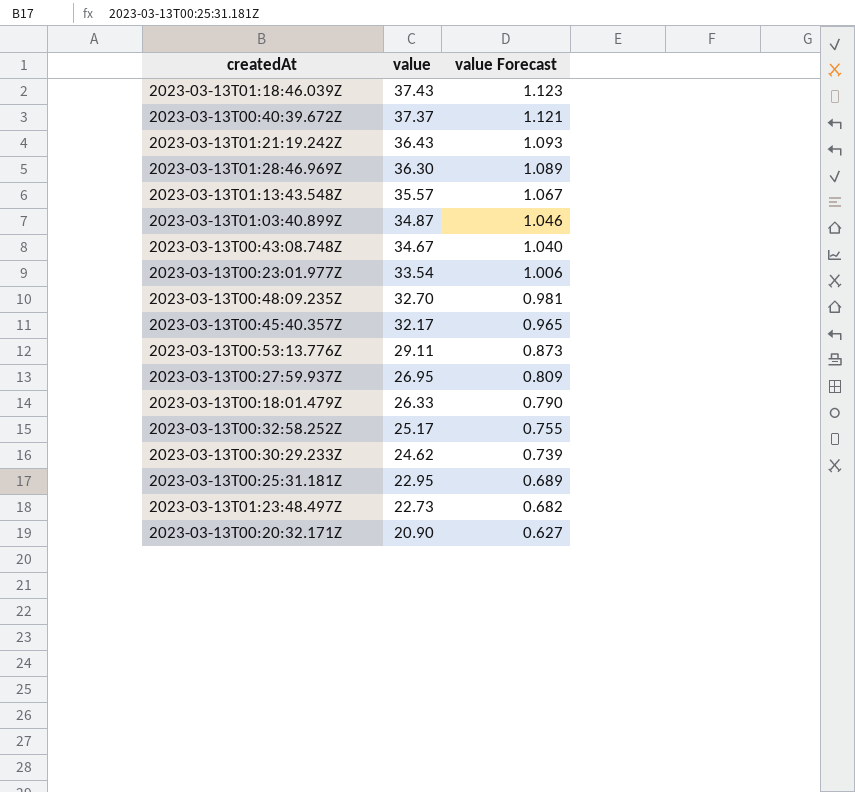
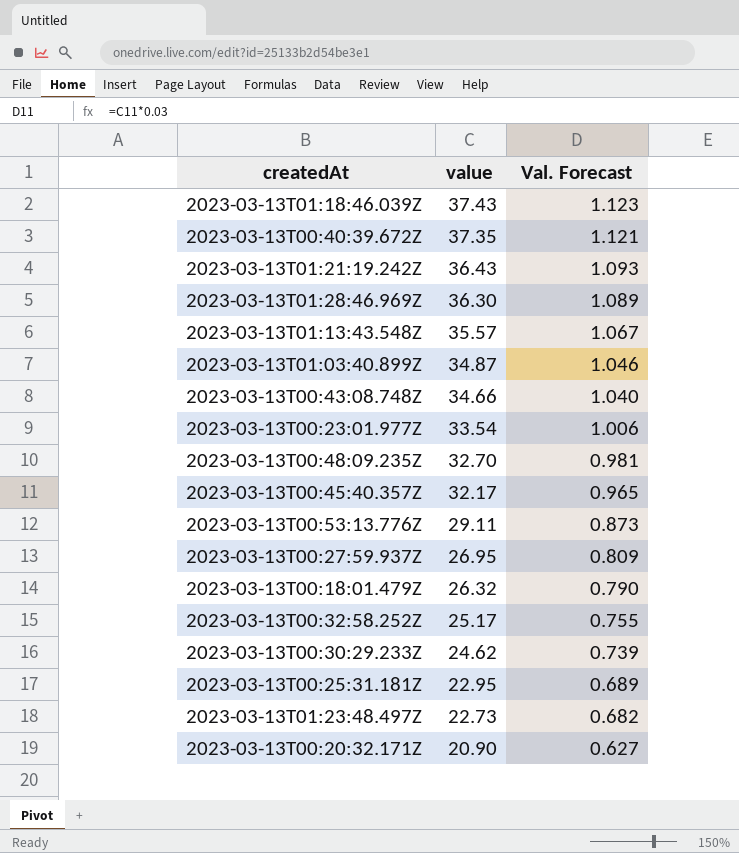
column name: value Forecast -> Val. Forecast
2023-03-13T00:40:39.672Z | value: 37.37 -> 37.35
2023-03-13T00:43:08.748Z | value: 34.67 -> 34.66
2023-03-13T00:18:01.479Z | value: 26.33 -> 26.32

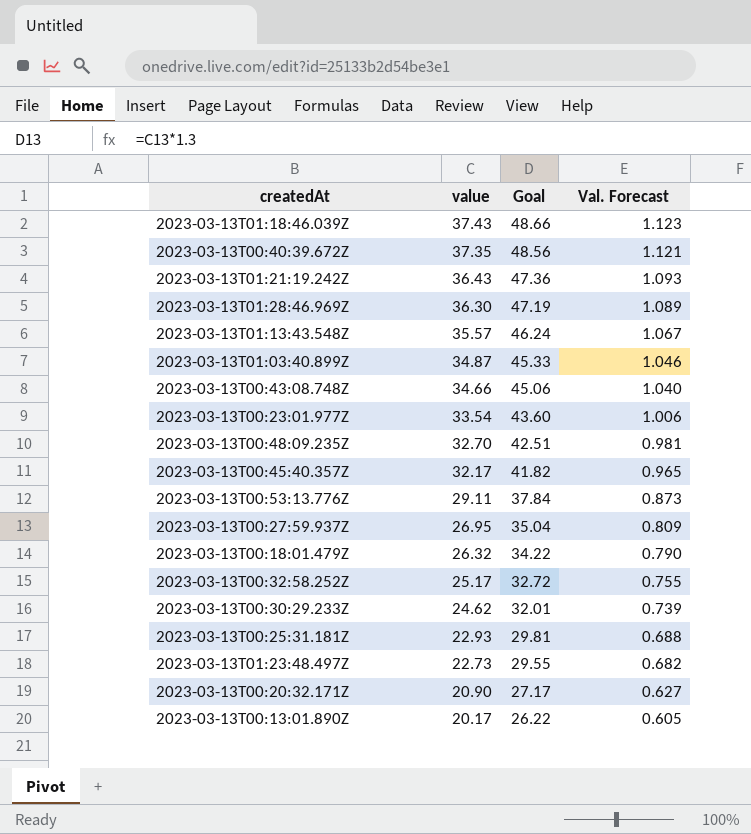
column Goal | formula: none -> [value] * 1.3
2023-03-13T00:25:31.181Z | value: 22.95 -> 22.93
2023-03-13T00:25:31.181Z | Val. Forecast: 0.689 -> 0.688
row 2023-03-13T00:13:01.890Z: none -> 20.17 | 26.22 | 0.605

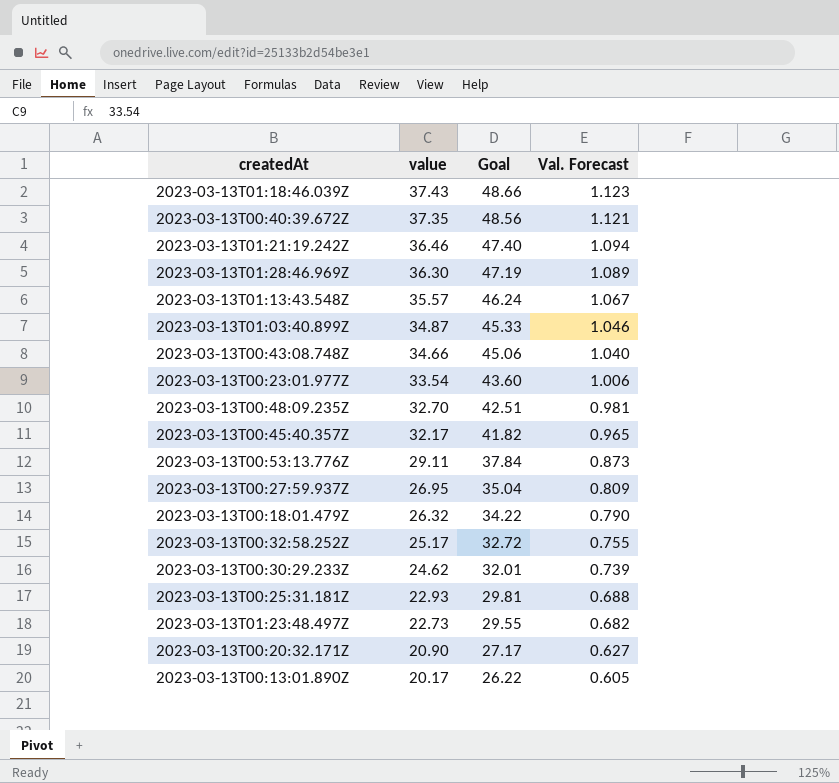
2023-03-13T01:21:19.242Z | value: 36.43 -> 36.46
2023-03-13T01:21:19.242Z | Goal: 47.36 -> 47.40
2023-03-13T01:21:19.242Z | Val. Forecast: 1.093 -> 1.094

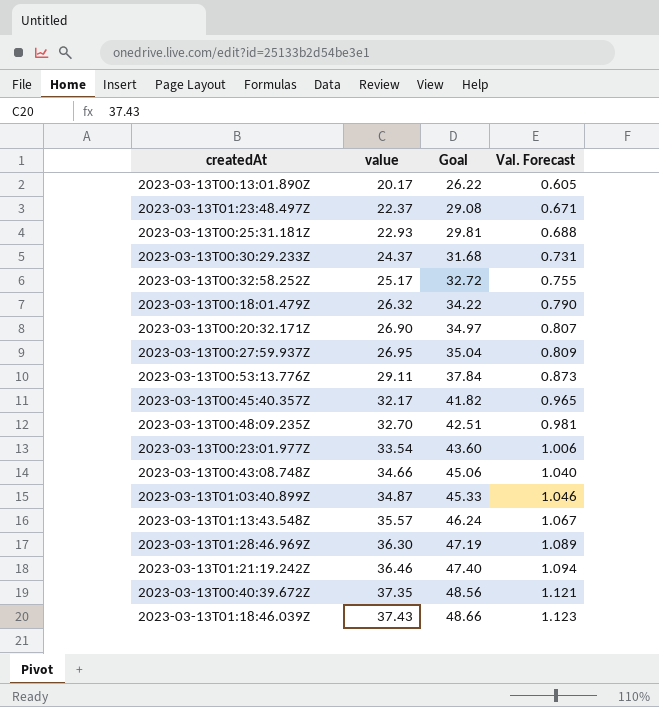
row order: value descending -> value ascending
2023-03-13T01:23:48.497Z | value: 22.73 -> 22.37
2023-03-13T01:23:48.497Z | Goal: 29.55 -> 29.08
2023-03-13T01:23:48.497Z | Val. Forecast: 0.682 -> 0.671
2023-03-13T00:30:29.233Z | value: 24.62 -> 24.37
2023-03-13T00:30:29.233Z | Goal: 32.01 -> 31.68
2023-03-13T00:30:29.233Z | Val. Forecast: 0.739 -> 0.731
2023-03-13T00:20:32.171Z | value: 20.90 -> 26.90
2023-03-13T00:20:32.171Z | Goal: 27.17 -> 34.97
2023-03-13T00:20:32.171Z | Val. Forecast: 0.627 -> 0.807

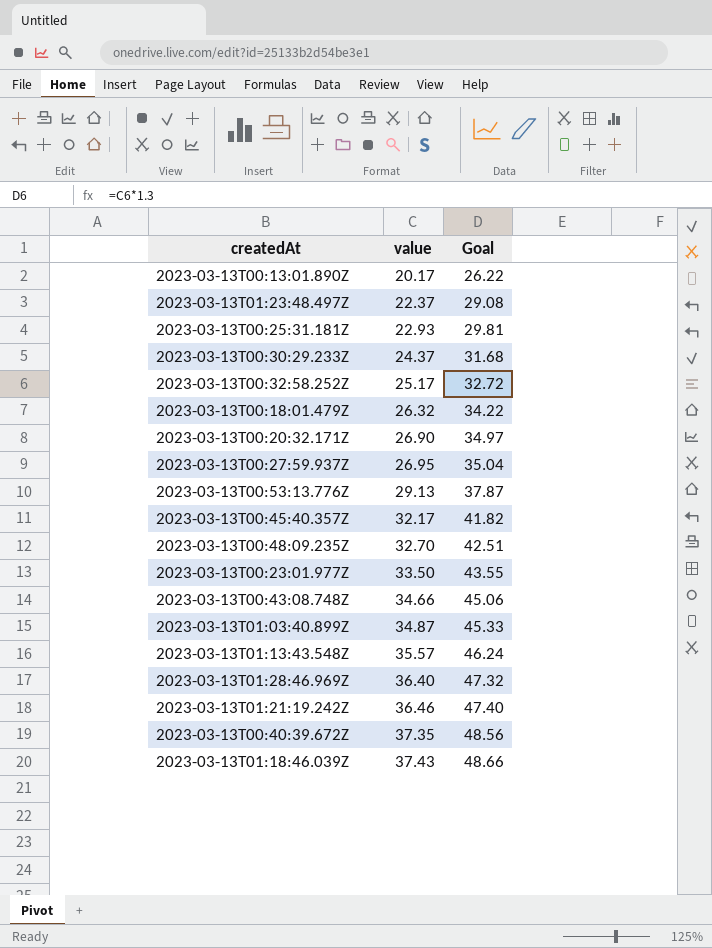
column Val. Forecast | formula: [value] * 0.03 -> none
2023-03-13T00:53:13.776Z | value: 29.11 -> 29.13
2023-03-13T00:53:13.776Z | Goal: 37.84 -> 37.87
2023-03-13T00:23:01.977Z | value: 33.54 -> 33.50
2023-03-13T00:23:01.977Z | Goal: 43.60 -> 43.55
2023-03-13T01:28:46.969Z | value: 36.30 -> 36.40
2023-03-13T01:28:46.969Z | Goal: 47.19 -> 47.32

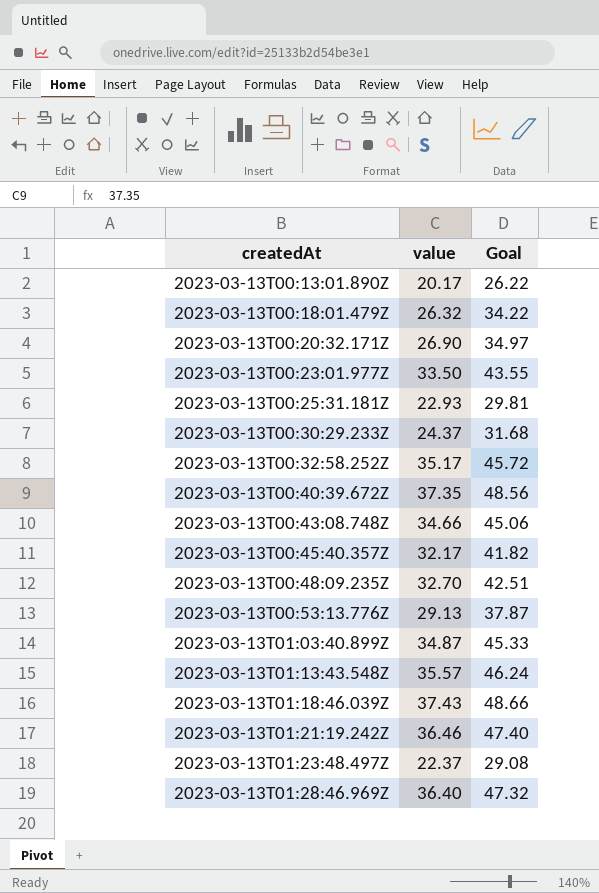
row order: value ascending -> createdAt ascending
row 2023-03-13T00:27:59.937Z: 26.95 | 35.04 -> none
2023-03-13T00:32:58.252Z | value: 25.17 -> 35.17
2023-03-13T00:32:58.252Z | Goal: 32.72 -> 45.72

